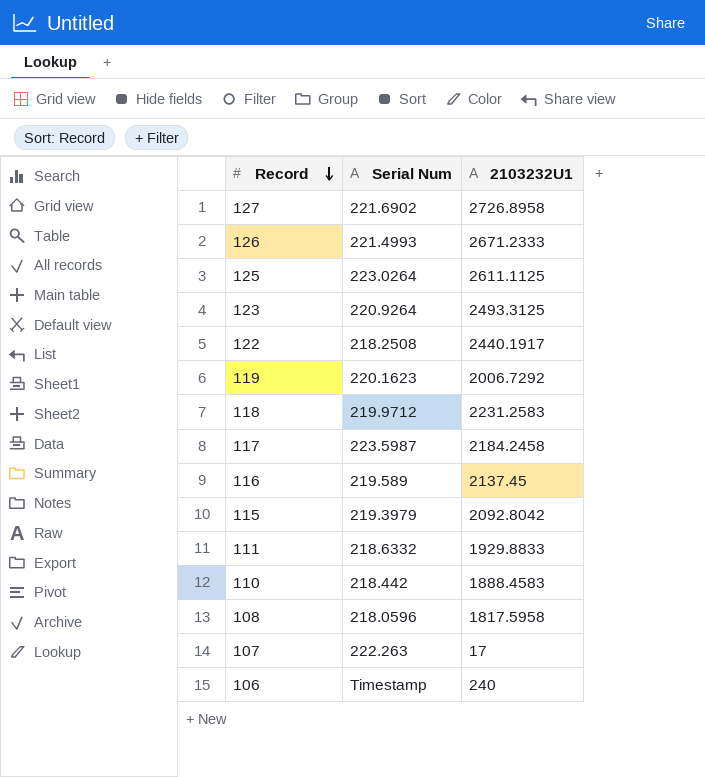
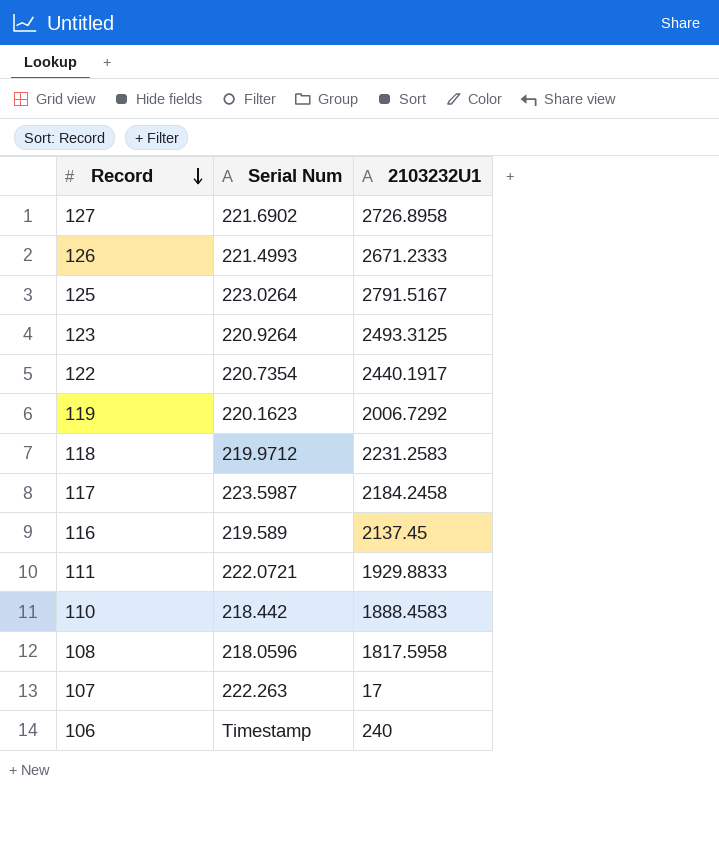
row 115: 219.3979 | 2092.8042 -> none
125 | 2103232U1: 2611.1125 -> 2791.5167
122 | Serial Num: 218.2508 -> 220.7354
111 | Serial Num: 218.6332 -> 222.0721

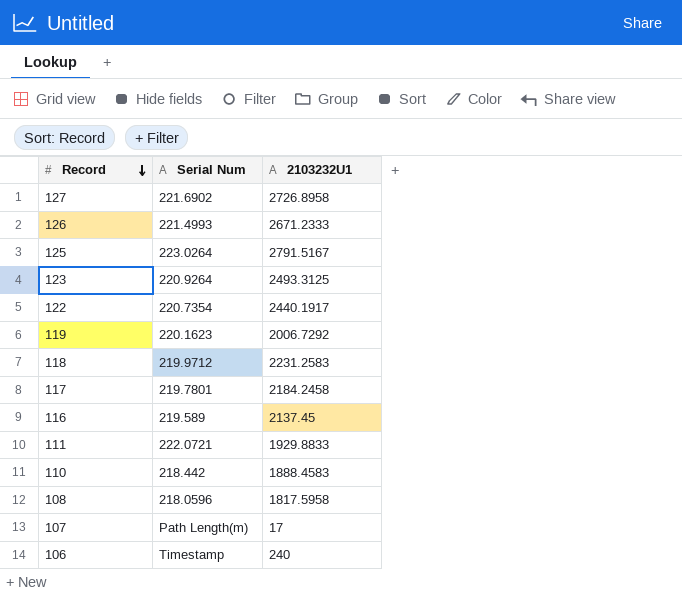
117 | Serial Num: 223.5987 -> 219.7801
107 | Serial Num: 222.263 -> Path Length(m)

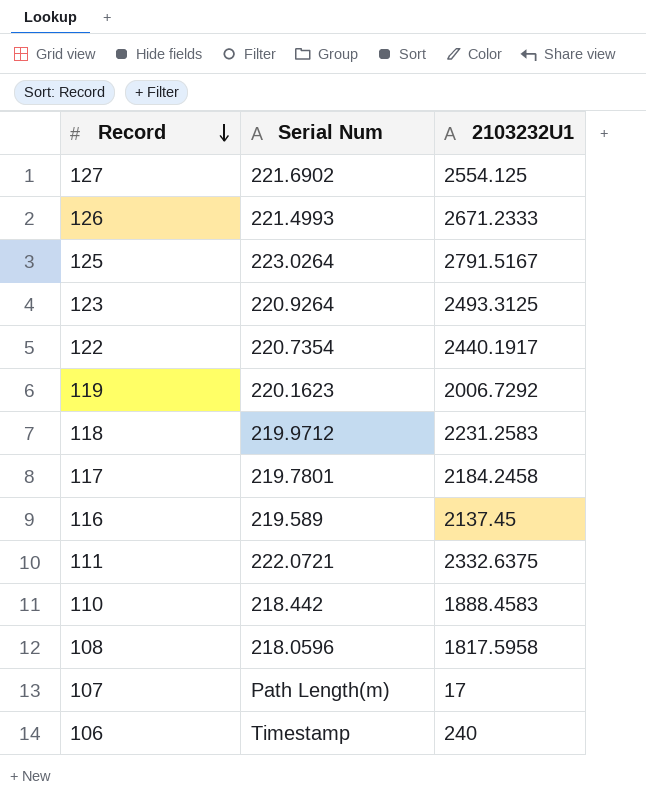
127 | 2103232U1: 2726.8958 -> 2554.125
111 | 2103232U1: 1929.8833 -> 2332.6375

